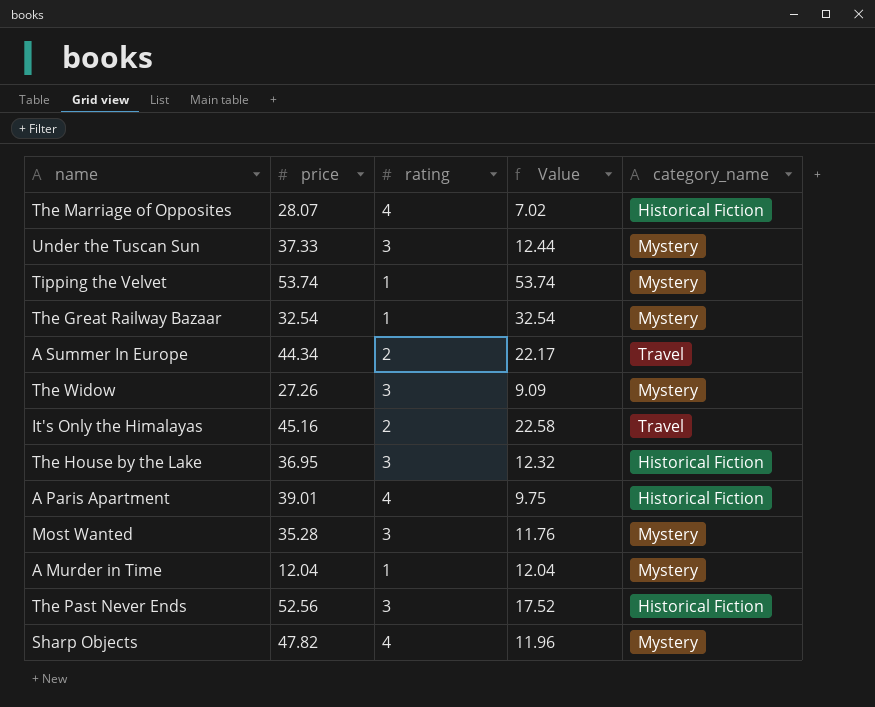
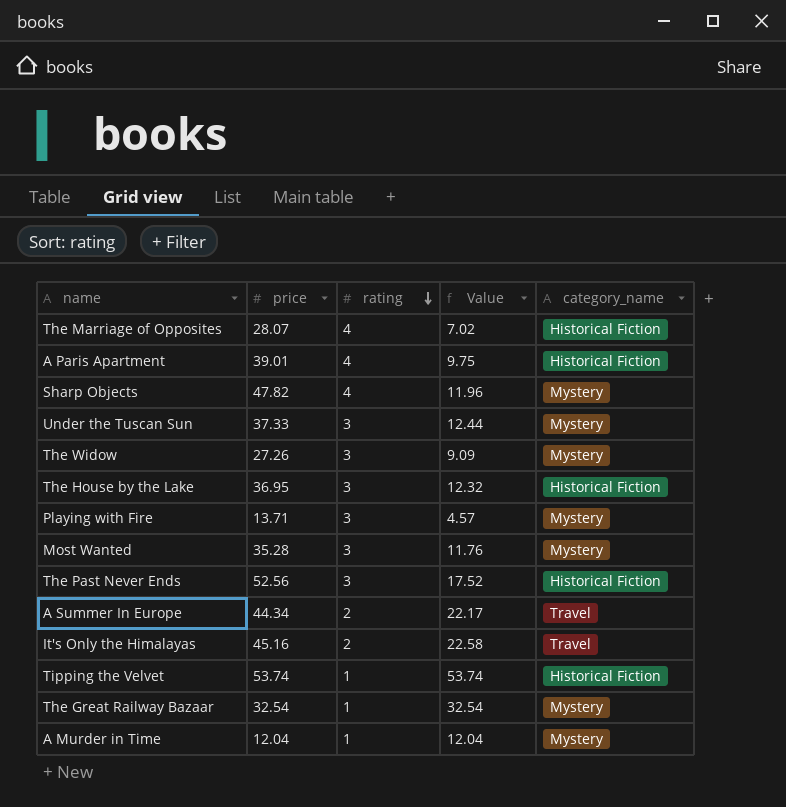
row order: none -> rating descending
row Playing with Fire: none -> 13.71 | 3 | 4.57 | Mystery
Tipping the Velvet | category_name: Mystery -> Historical Fiction

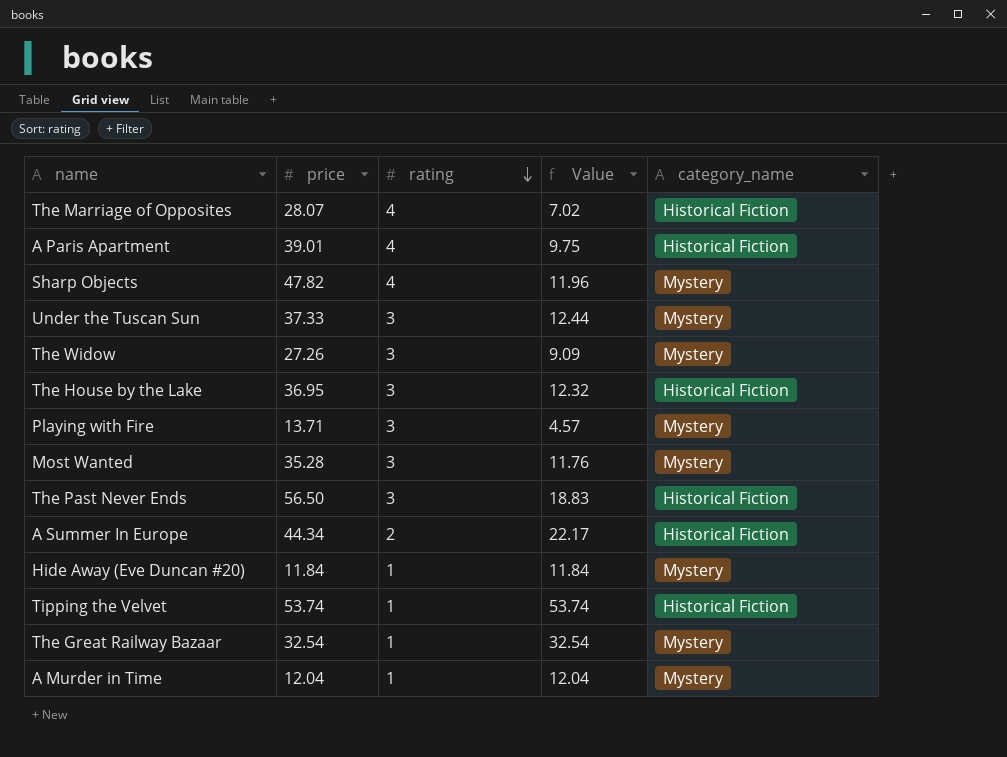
row It's Only the Himalayas: 45.16 | 2 | 22.58 | Travel -> none
The Past Never Ends | price: 52.56 -> 56.50
The Past Never Ends | Value: 17.52 -> 18.83
A Summer In Europe | category_name: Travel -> Historical Fiction
row Hide Away (Eve Duncan #20): none -> 11.84 | 1 | 11.84 | Mystery

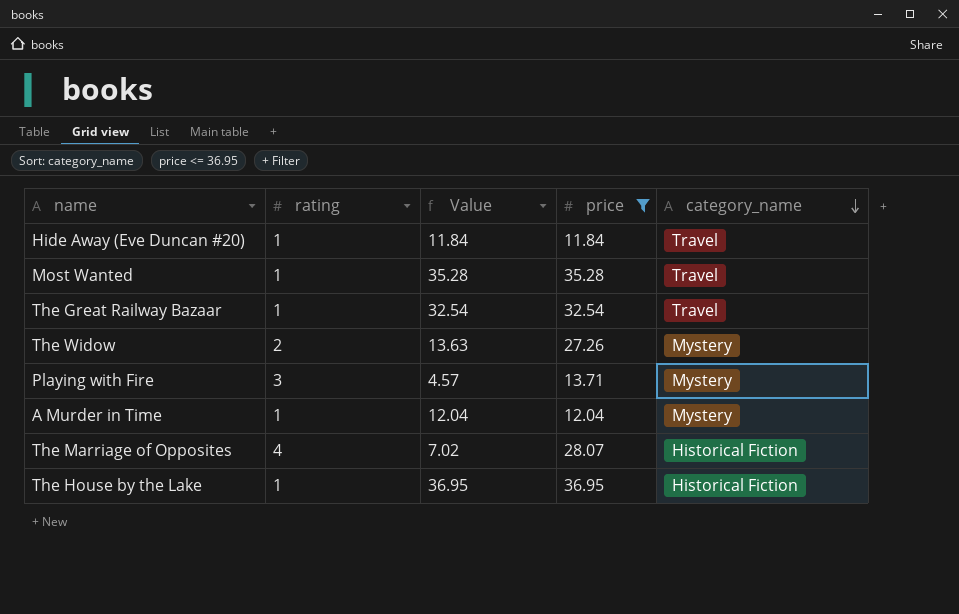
filter: none -> price <= 36.95
row order: rating descending -> category_name descending
column price | position: 2 -> 4
Hide Away (Eve Duncan #20) | category_name: Mystery -> Travel
Most Wanted | rating: 3 -> 1
Most Wanted | Value: 11.76 -> 35.28
Most Wanted | category_name: Mystery -> Travel
The Great Railway Bazaar | category_name: Mystery -> Travel
The Widow | rating: 3 -> 2
The Widow | Value: 9.09 -> 13.63
The House by the Lake | rating: 3 -> 1
The House by the Lake | Value: 12.32 -> 36.95

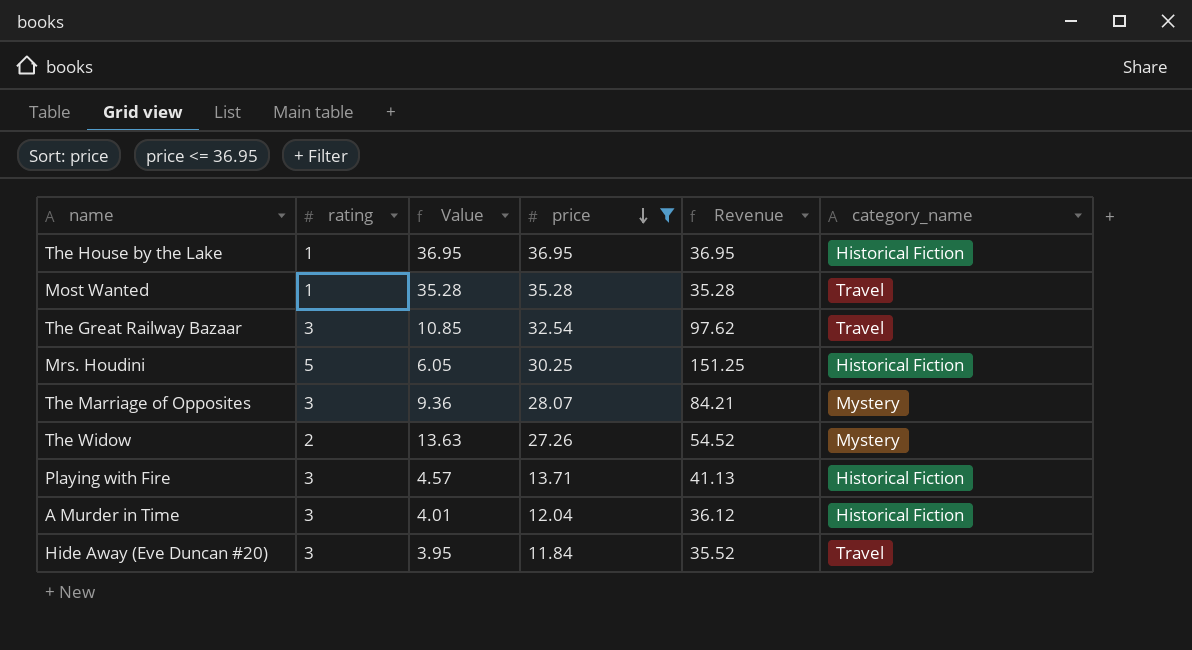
row order: category_name descending -> price descending
column Revenue | formula: none -> [rating] * [price]
The Great Railway Bazaar | rating: 1 -> 3
The Great Railway Bazaar | Value: 32.54 -> 10.85
row Mrs. Houdini: none -> 5 | 6.05 | 30.25 | 151.25 | Historical Fiction
The Marriage of Opposites | rating: 4 -> 3
The Marriage of Opposites | Value: 7.02 -> 9.36
The Marriage of Opposites | category_name: Historical Fiction -> Mystery
Playing with Fire | category_name: Mystery -> Historical Fiction
A Murder in Time | rating: 1 -> 3
A Murder in Time | Value: 12.04 -> 4.01
A Murder in Time | category_name: Mystery -> Historical Fiction
Hide Away (Eve Duncan #20) | rating: 1 -> 3
Hide Away (Eve Duncan #20) | Value: 11.84 -> 3.95

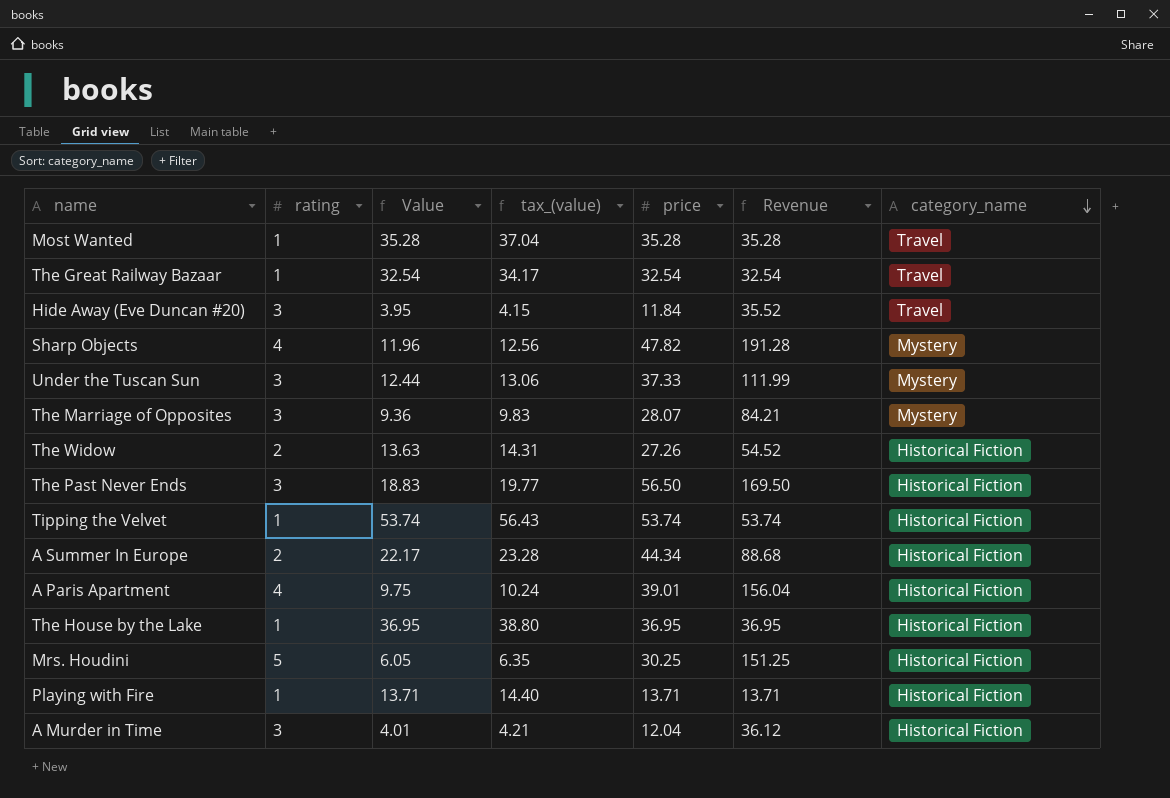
filter: price <= 36.95 -> none
row order: price descending -> category_name descending
column tax_(value) | formula: none -> [Value] * 1.05
The Great Railway Bazaar | rating: 3 -> 1
The Great Railway Bazaar | Value: 10.85 -> 32.54
The Great Railway Bazaar | Revenue: 97.62 -> 32.54
The Widow | category_name: Mystery -> Historical Fiction
Playing with Fire | rating: 3 -> 1
Playing with Fire | Value: 4.57 -> 13.71
Playing with Fire | Revenue: 41.13 -> 13.71

